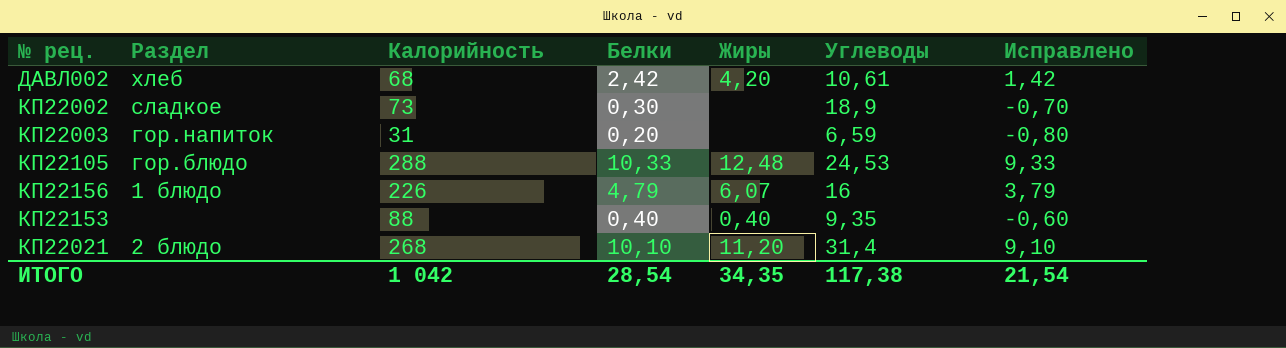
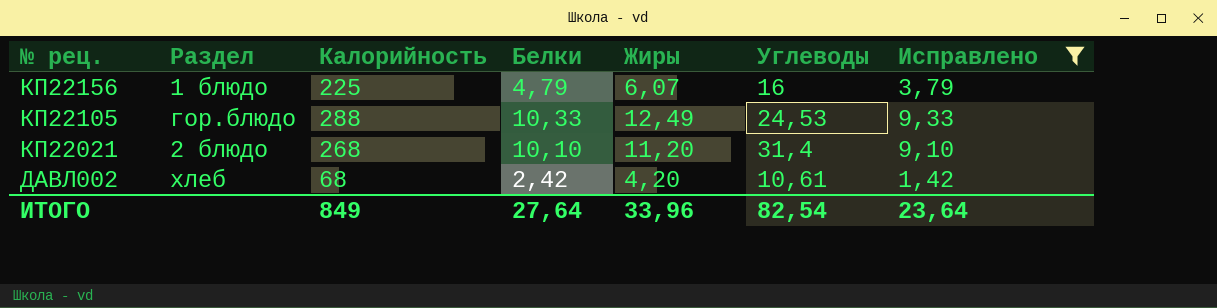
filter: none -> Исправлено >= 1,42
row order: none -> № рец. descending
КП22156 | Калорийность: 226 -> 225
КП22105 | Жиры: 12,48 -> 12,49
ИТОГО | Калорийность: 1 042 -> 849
ИТОГО | Белки: 28,54 -> 27,64
ИТОГО | Жиры: 34,35 -> 33,96
ИТОГО | Углеводы: 117,38 -> 82,54
ИТОГО | Исправлено: 21,54 -> 23,64

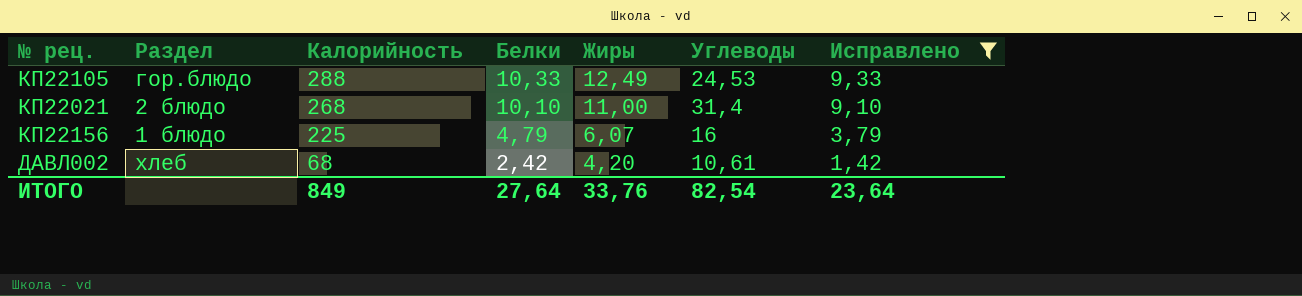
row order: № рец. descending -> Калорийность descending
КП22021 | Жиры: 11,20 -> 11,00
ИТОГО | Жиры: 33,96 -> 33,76

